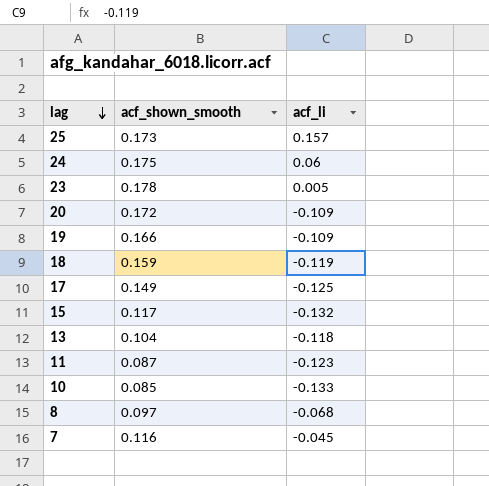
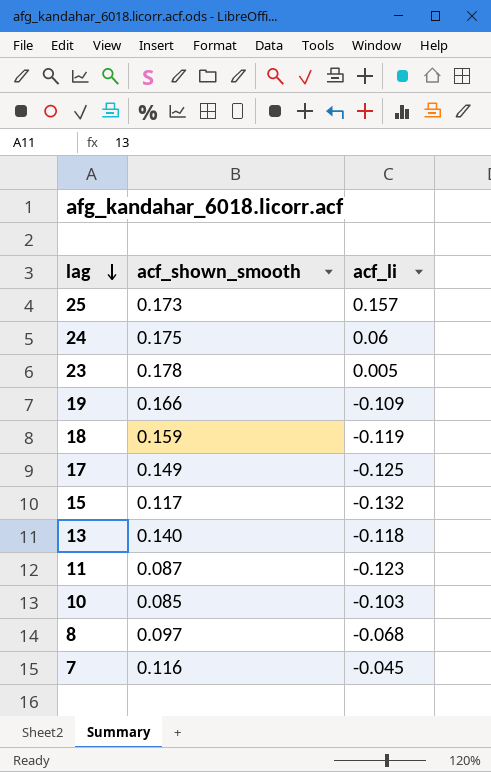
row 20: 0.172 | -0.109 -> none
13 | acf_shown_smooth: 0.104 -> 0.140
10 | acf_li: -0.133 -> -0.103

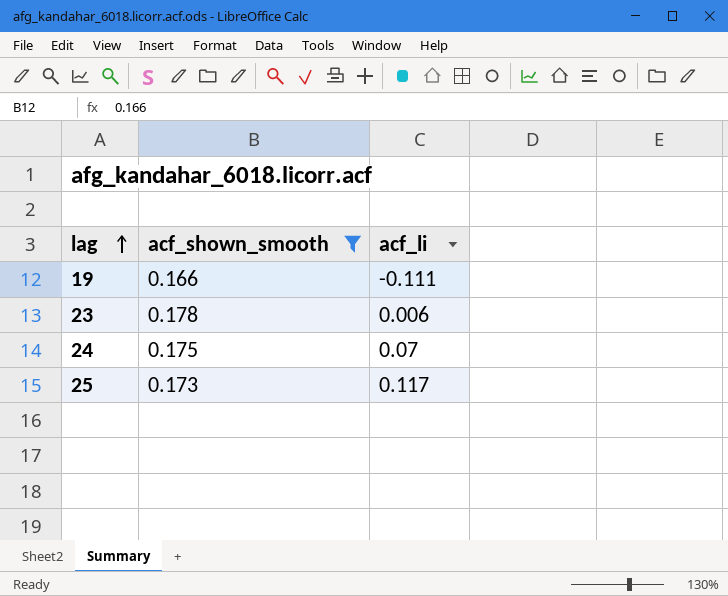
filter: none -> acf_shown_smooth >= 0.166
row order: lag descending -> lag ascending
19 | acf_li: -0.109 -> -0.111
23 | acf_li: 0.005 -> 0.006
24 | acf_li: 0.06 -> 0.07
25 | acf_li: 0.157 -> 0.117

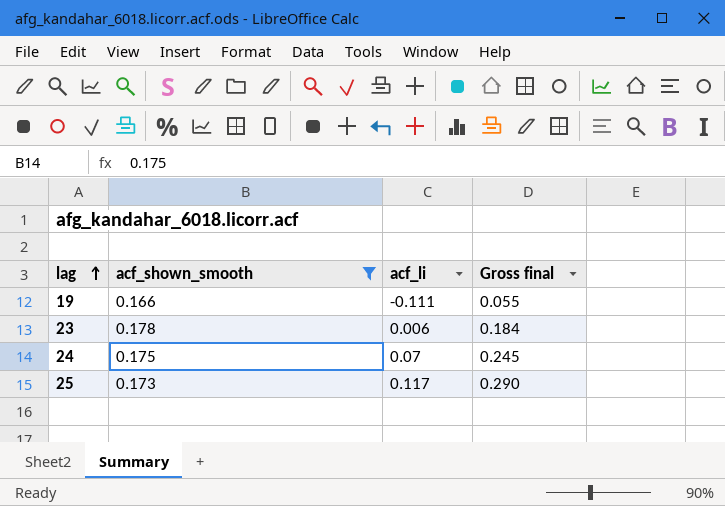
column Gross final | formula: none -> [acf_shown_smooth] + [acf_li]

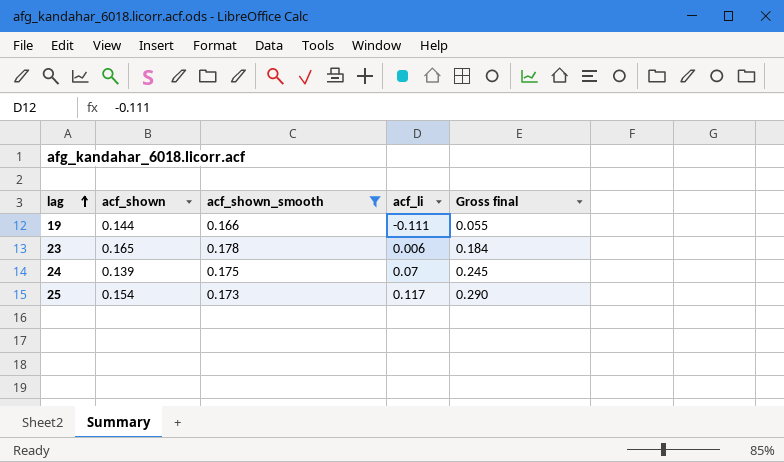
column acf_shown | position: none -> 2

